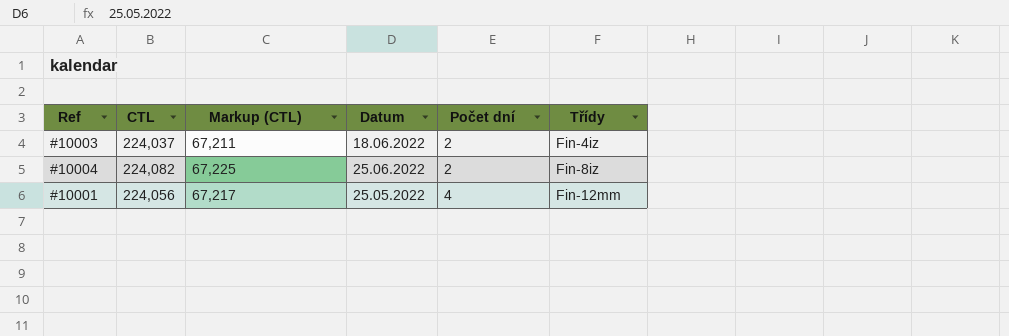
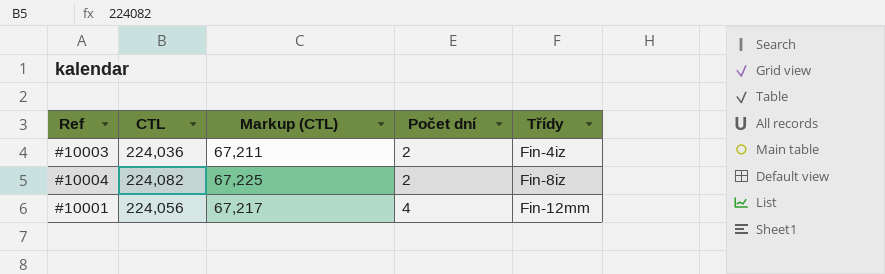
column Datum | position: 4 -> none
#10003 | CTL: 224,037 -> 224,036

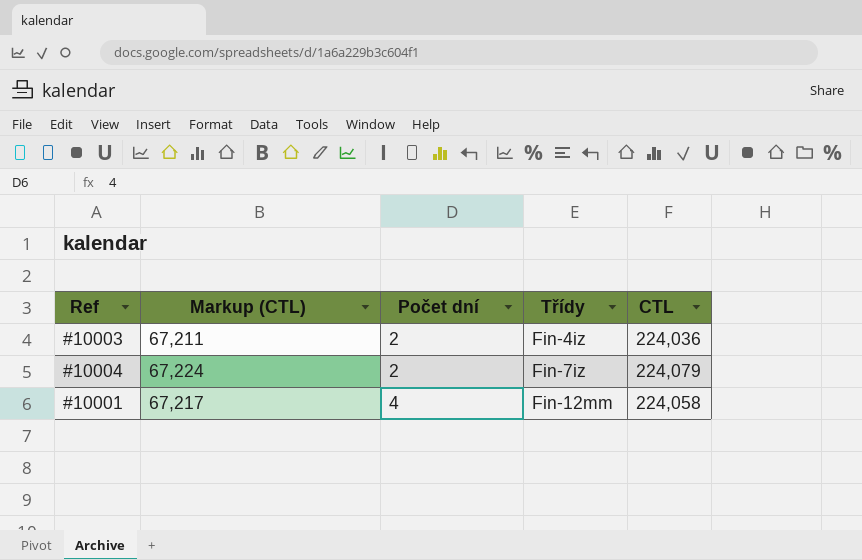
column CTL | position: 2 -> 5
#10004 | Markup (CTL): 67,225 -> 67,224
#10004 | Třídy: Fin-8iz -> Fin-7iz
#10004 | CTL: 224,082 -> 224,079
#10001 | CTL: 224,056 -> 224,058

